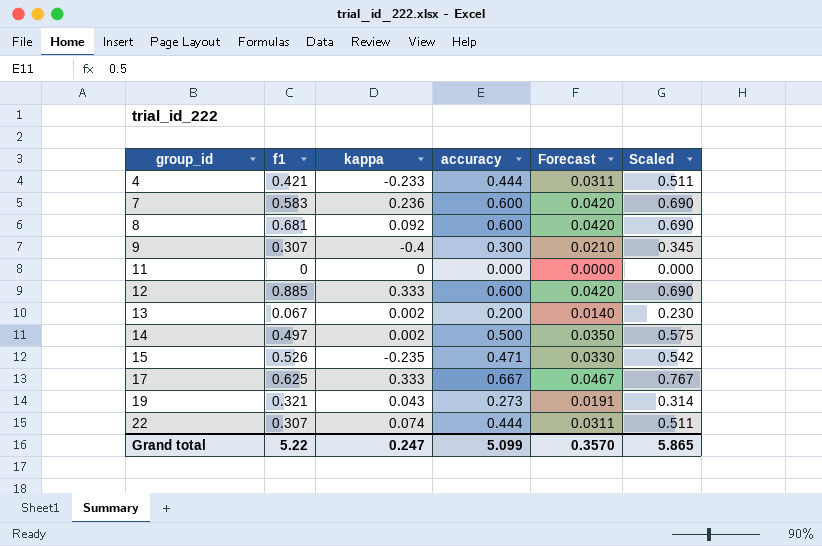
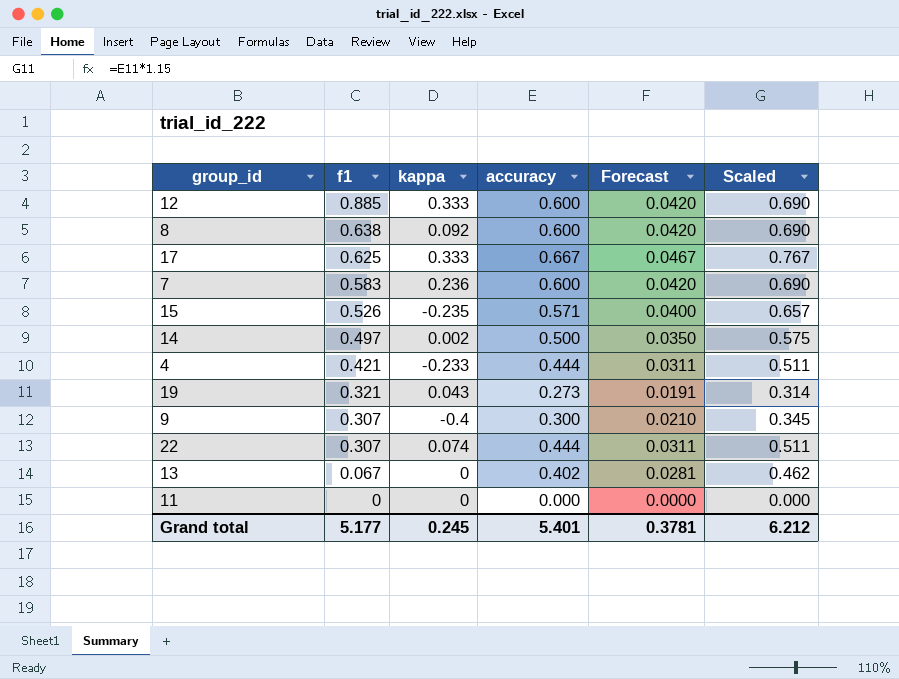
row order: group_id ascending -> f1 descending
8 | f1: 0.681 -> 0.638
15 | accuracy: 0.471 -> 0.571
15 | Forecast: 0.0330 -> 0.0400
15 | Scaled: 0.542 -> 0.657
13 | kappa: 0.002 -> 0
13 | accuracy: 0.200 -> 0.402
13 | Forecast: 0.0140 -> 0.0281
13 | Scaled: 0.230 -> 0.462
Grand total | f1: 5.22 -> 5.177
Grand total | kappa: 0.247 -> 0.245
Grand total | accuracy: 5.099 -> 5.401
Grand total | Forecast: 0.3570 -> 0.3781
Grand total | Scaled: 5.865 -> 6.212

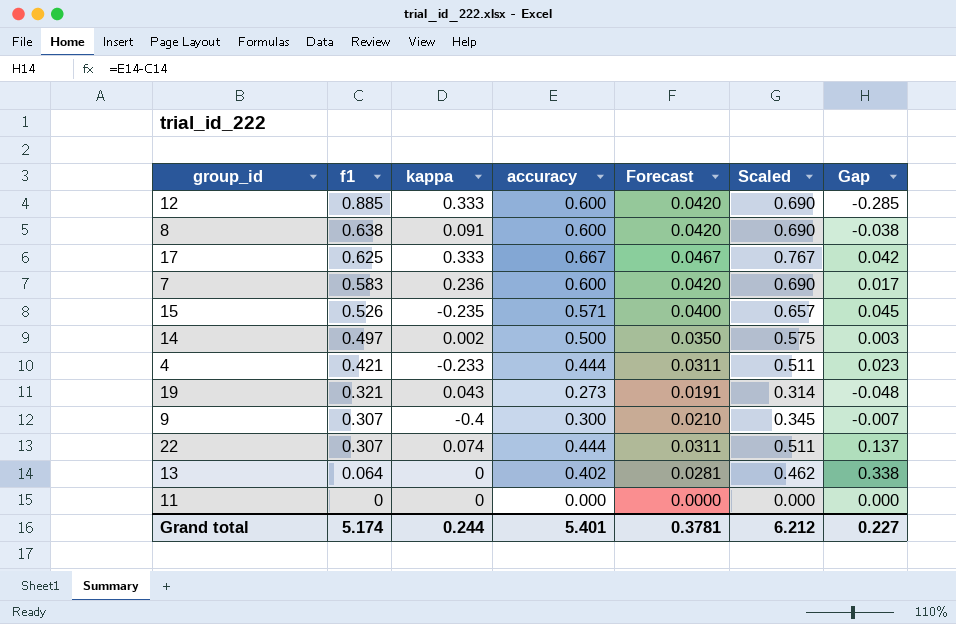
column Gap | formula: none -> [accuracy] - [f1]
8 | kappa: 0.092 -> 0.091
13 | f1: 0.067 -> 0.064
Grand total | f1: 5.177 -> 5.174
Grand total | kappa: 0.245 -> 0.244

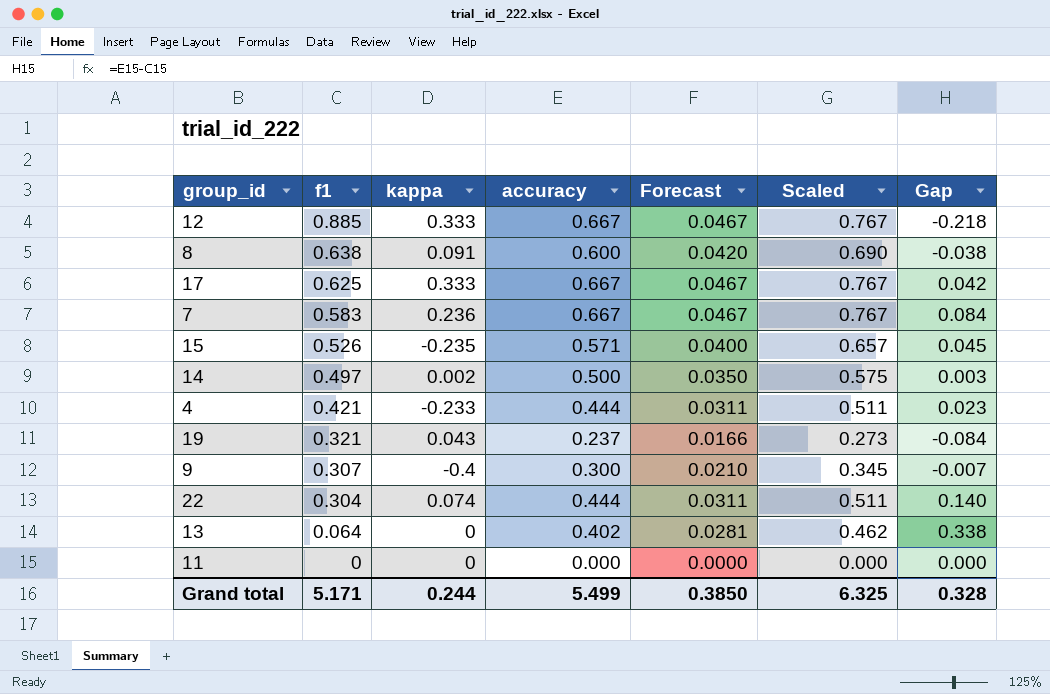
12 | accuracy: 0.600 -> 0.667
12 | Forecast: 0.0420 -> 0.0467
12 | Scaled: 0.690 -> 0.767
12 | Gap: -0.285 -> -0.218
7 | accuracy: 0.600 -> 0.667
7 | Forecast: 0.0420 -> 0.0467
7 | Scaled: 0.690 -> 0.767
7 | Gap: 0.017 -> 0.084
19 | accuracy: 0.273 -> 0.237
19 | Forecast: 0.0191 -> 0.0166
19 | Scaled: 0.314 -> 0.273
19 | Gap: -0.048 -> -0.084
22 | f1: 0.307 -> 0.304
22 | Gap: 0.137 -> 0.140
Grand total | f1: 5.174 -> 5.171
Grand total | accuracy: 5.401 -> 5.499
Grand total | Forecast: 0.3781 -> 0.3850
Grand total | Scaled: 6.212 -> 6.325
Grand total | Gap: 0.227 -> 0.328

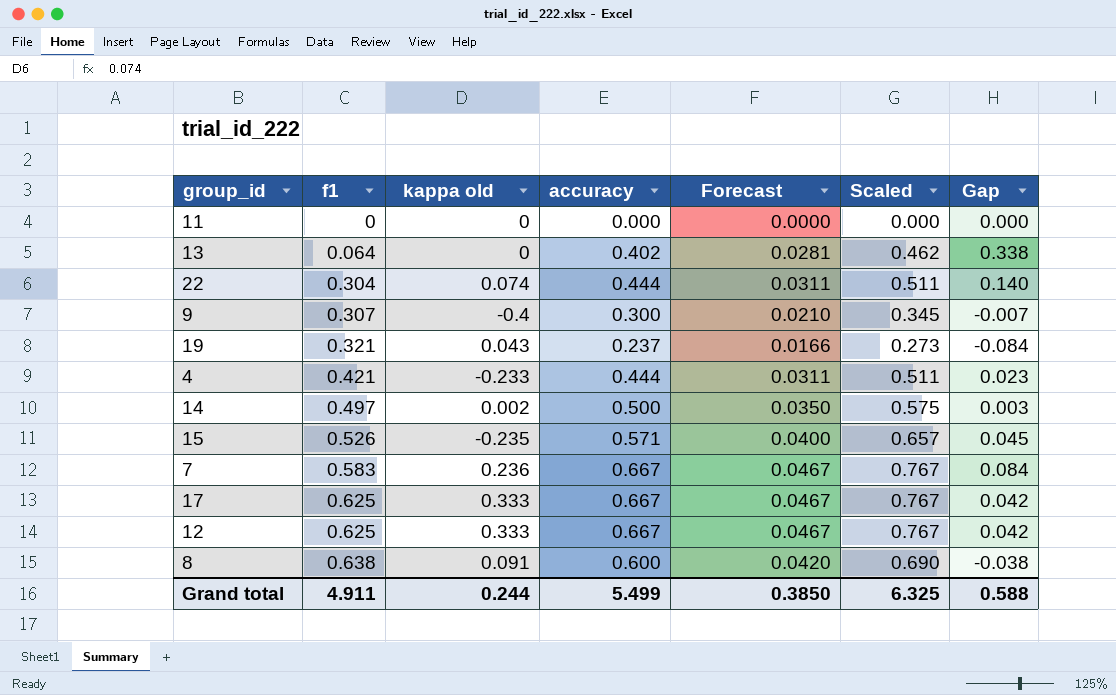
row order: f1 descending -> f1 ascending
column name: kappa -> kappa old
12 | f1: 0.885 -> 0.625
12 | Gap: -0.218 -> 0.042
Grand total | f1: 5.171 -> 4.911
Grand total | Gap: 0.328 -> 0.588

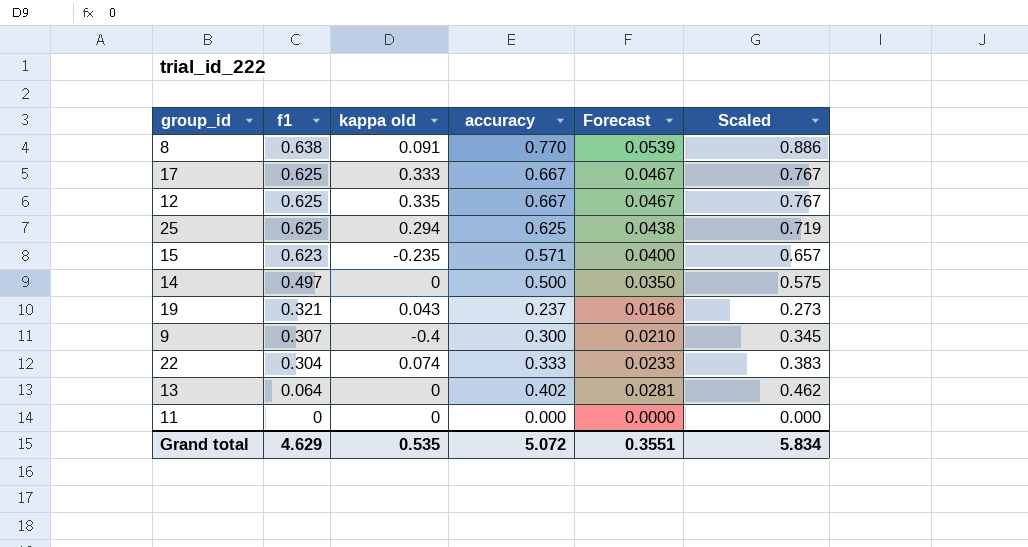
row order: f1 ascending -> f1 descending
column Gap | formula: [accuracy] - [f1] -> none
row 4: 0.421 | -0.233 | 0.444 | 0.0311 | 0.511 | 0.023 -> none
row 7: 0.583 | 0.236 | 0.667 | 0.0467 | 0.767 | 0.084 -> none
8 | accuracy: 0.600 -> 0.770
8 | Forecast: 0.0420 -> 0.0539
8 | Scaled: 0.690 -> 0.886
12 | kappa old: 0.333 -> 0.335
row 25: none -> 0.625 | 0.294 | 0.625 | 0.0438 | 0.719
15 | f1: 0.526 -> 0.623
14 | kappa old: 0.002 -> 0
22 | accuracy: 0.444 -> 0.333
22 | Forecast: 0.0311 -> 0.0233
22 | Scaled: 0.511 -> 0.383
Grand total | f1: 4.911 -> 4.629
Grand total | kappa old: 0.244 -> 0.535
Grand total | accuracy: 5.499 -> 5.072
Grand total | Forecast: 0.3850 -> 0.3551
Grand total | Scaled: 6.325 -> 5.834

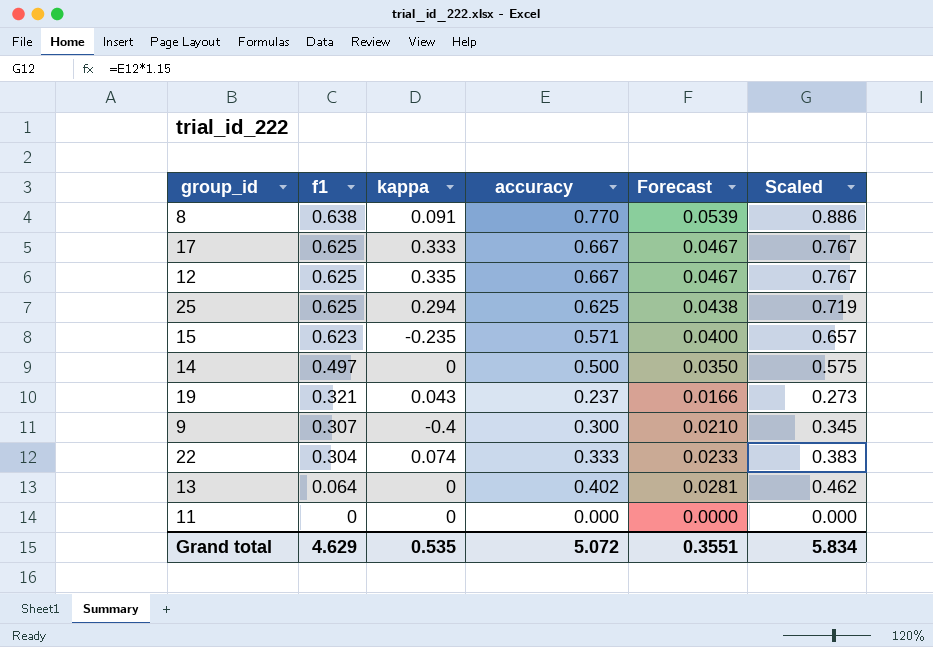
column name: kappa old -> kappa

